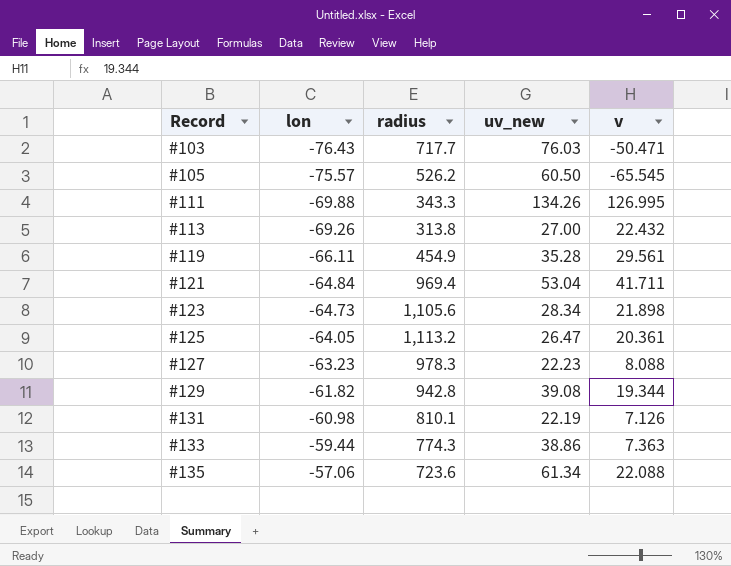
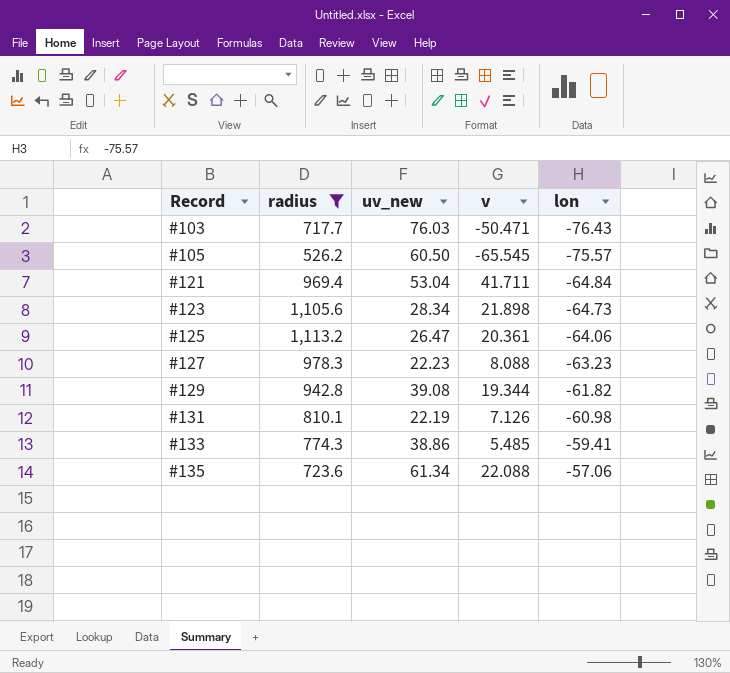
filter: none -> radius >= 526.2
column lon | position: 2 -> 5
#125 | lon: -64.05 -> -64.06
#133 | v: 7.363 -> 5.485
#133 | lon: -59.44 -> -59.41

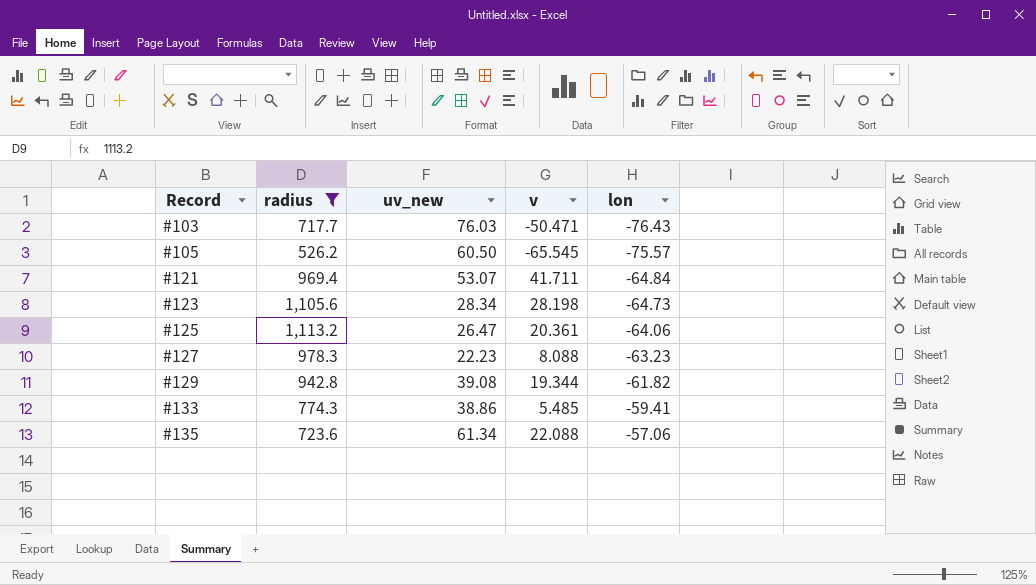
row #131: 810.1 | 22.19 | 7.126 | -60.98 -> none
#121 | uv_new: 53.04 -> 53.07
#123 | v: 21.898 -> 28.198

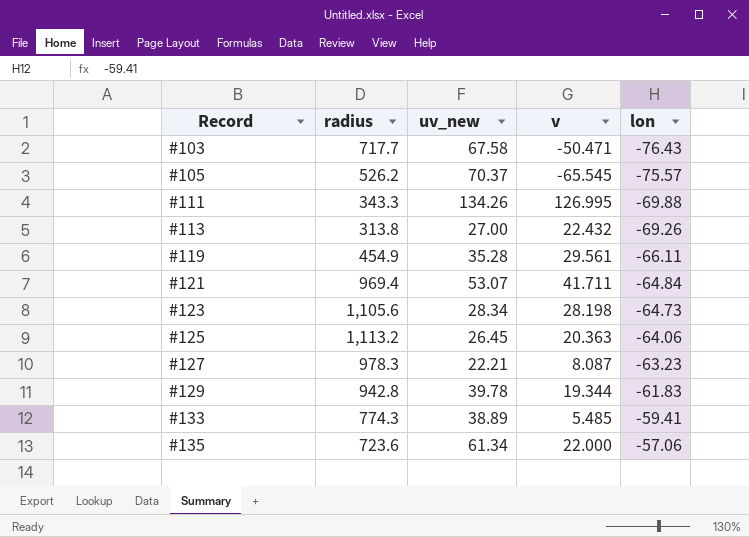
filter: radius >= 526.2 -> none
#103 | uv_new: 76.03 -> 67.58
#105 | uv_new: 60.50 -> 70.37
#125 | uv_new: 26.47 -> 26.45
#125 | v: 20.361 -> 20.363
#127 | uv_new: 22.23 -> 22.21
#127 | v: 8.088 -> 8.087
#129 | uv_new: 39.08 -> 39.78
#129 | lon: -61.82 -> -61.83
#133 | uv_new: 38.86 -> 38.89
#135 | v: 22.088 -> 22.000

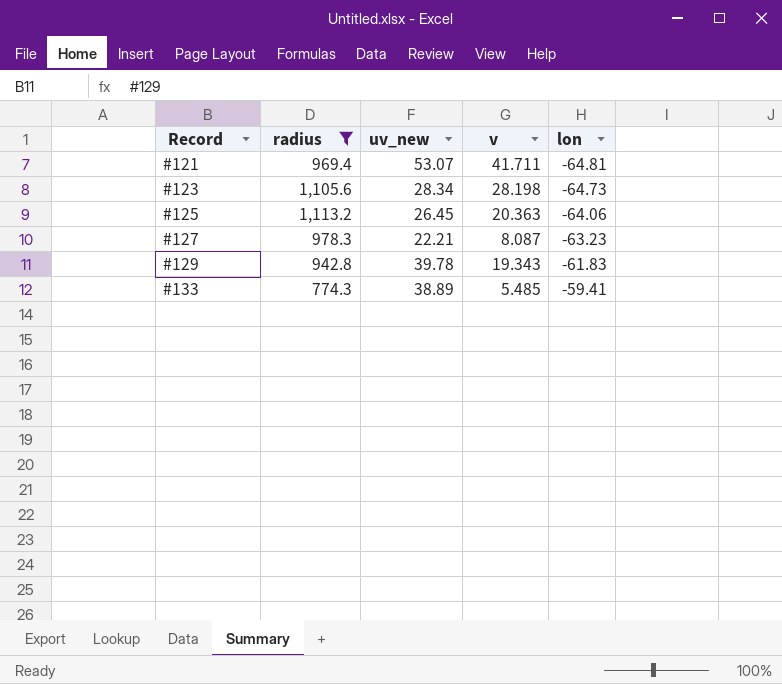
filter: none -> radius >= 774.3
#121 | lon: -64.84 -> -64.81
#129 | v: 19.344 -> 19.343

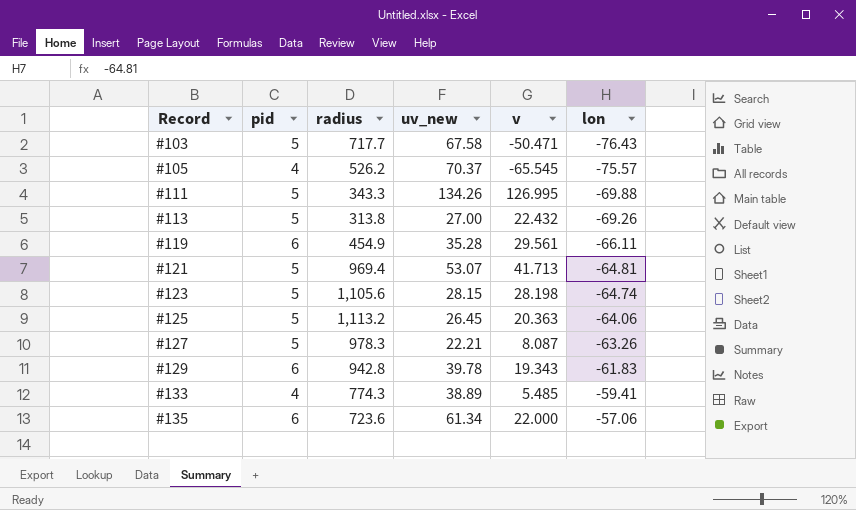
filter: radius >= 774.3 -> none
column pid | position: none -> 2
#121 | v: 41.711 -> 41.713
#123 | uv_new: 28.34 -> 28.15
#123 | lon: -64.73 -> -64.74
#127 | lon: -63.23 -> -63.26

